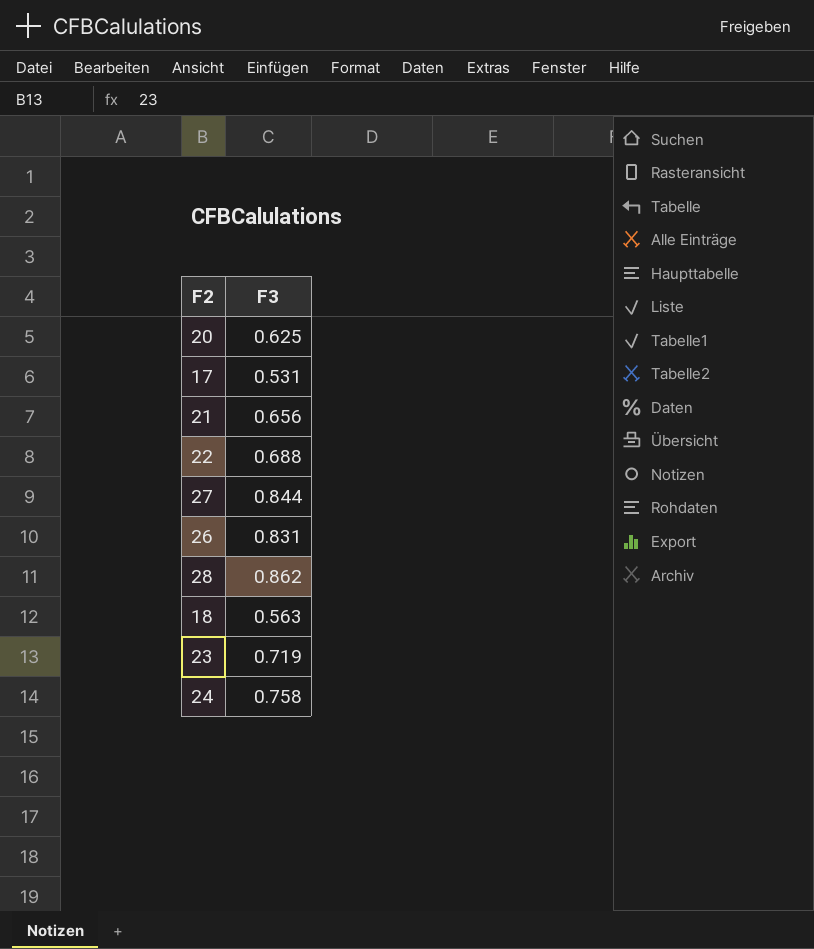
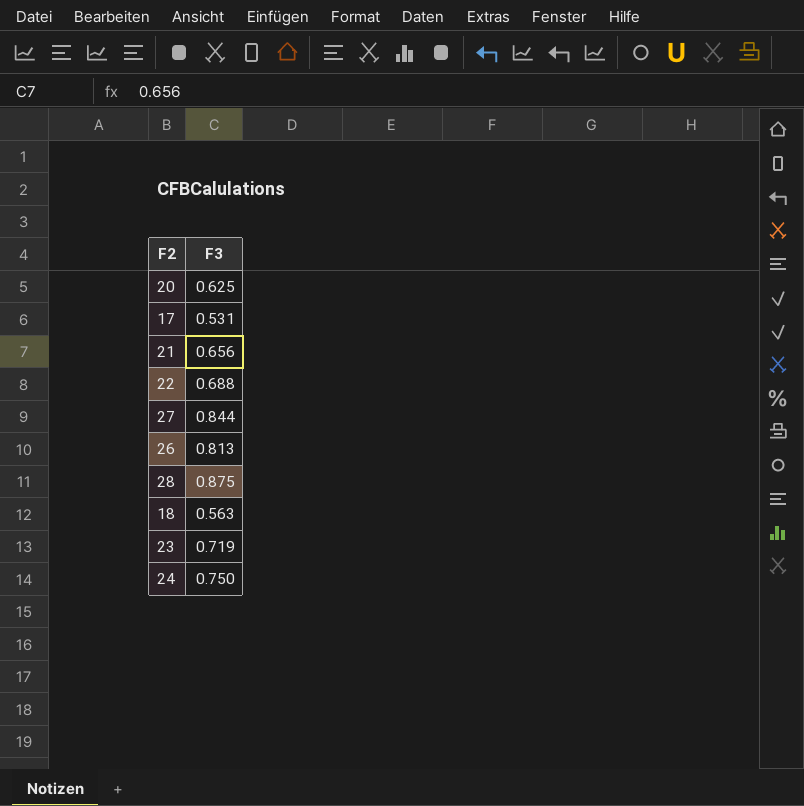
26 | F3: 0.831 -> 0.813
28 | F3: 0.862 -> 0.875
24 | F3: 0.758 -> 0.750

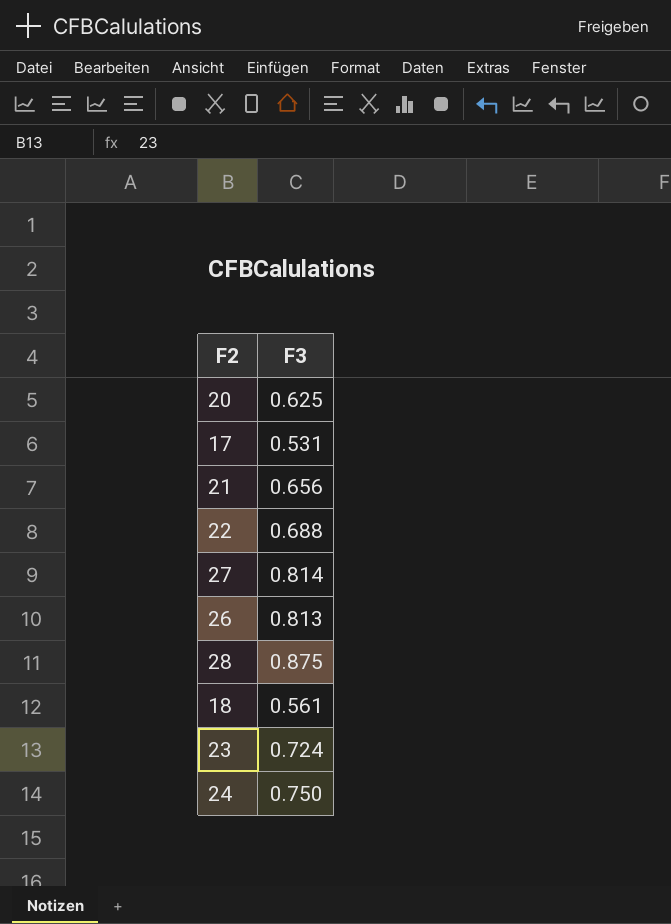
27 | F3: 0.844 -> 0.814
18 | F3: 0.563 -> 0.561
23 | F3: 0.719 -> 0.724

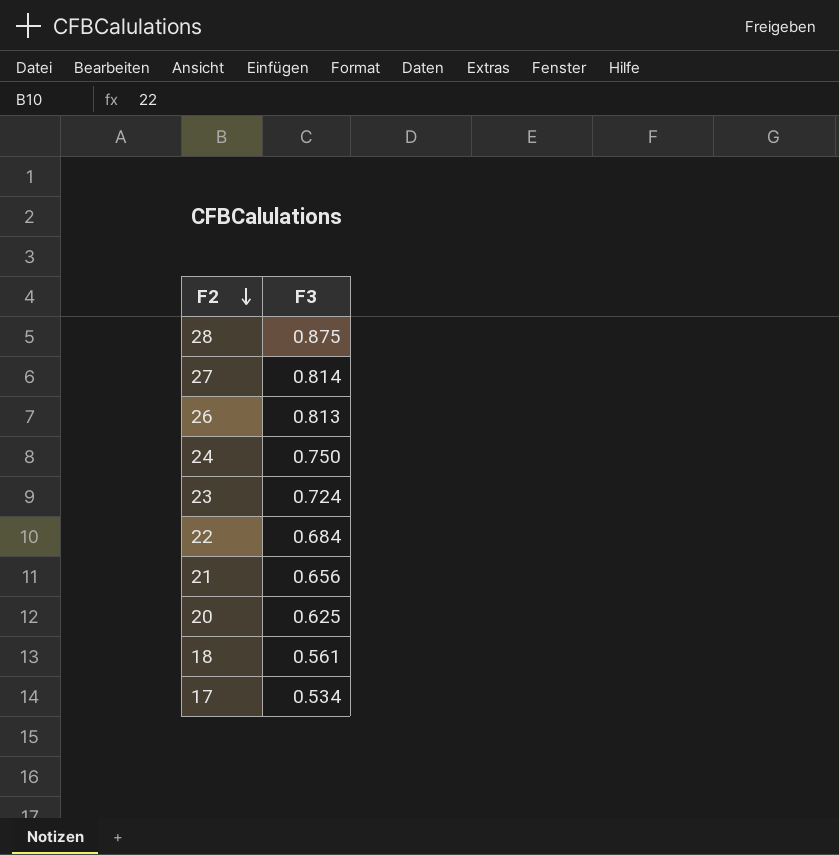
row order: none -> F2 descending
22 | F3: 0.688 -> 0.684
17 | F3: 0.531 -> 0.534

